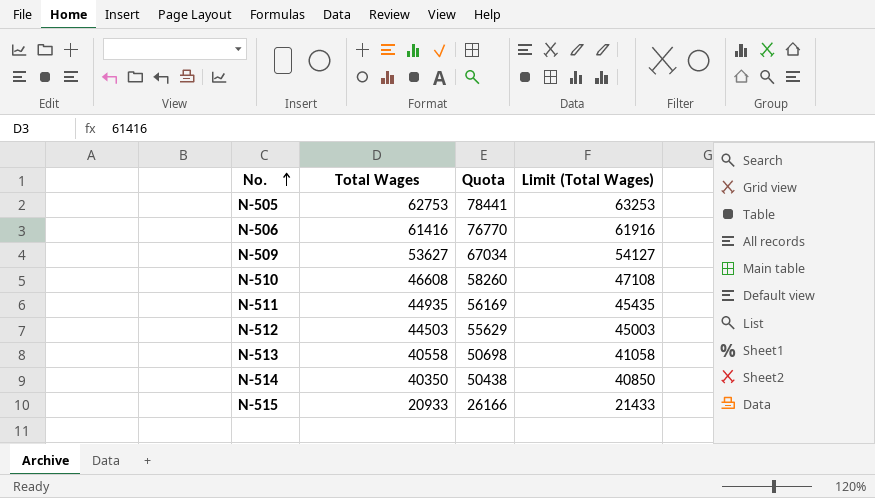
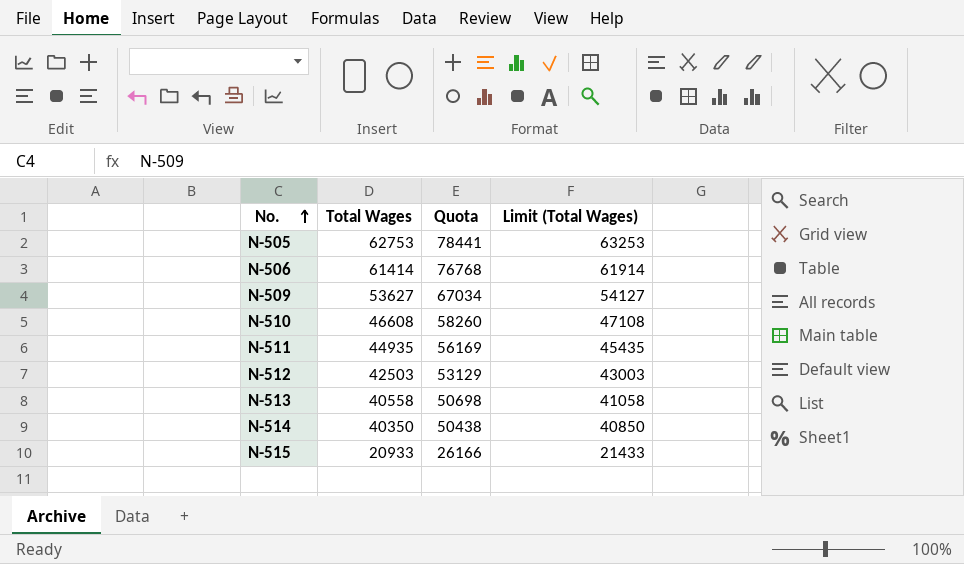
N-506 | Total Wages: 61416 -> 61414
N-506 | Quota: 76770 -> 76768
N-506 | Limit (Total Wages): 61916 -> 61914
N-512 | Total Wages: 44503 -> 42503
N-512 | Quota: 55629 -> 53129
N-512 | Limit (Total Wages): 45003 -> 43003

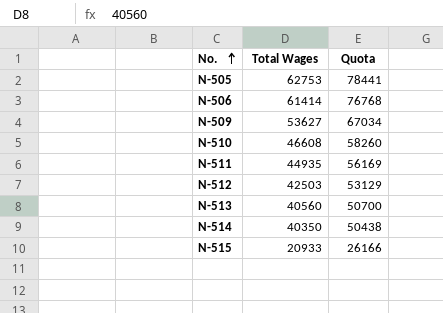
column Limit (Total Wages) | formula: [Total Wages] + 500 -> none
N-513 | Total Wages: 40558 -> 40560
N-513 | Quota: 50698 -> 50700

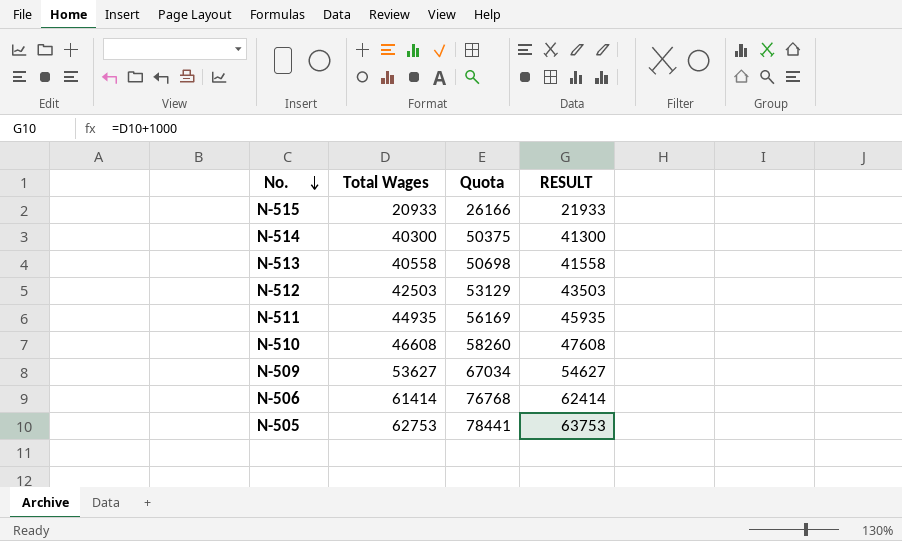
row order: No. ascending -> No. descending
column RESULT | formula: none -> [Total Wages] + 1000
N-514 | Total Wages: 40350 -> 40300
N-514 | Quota: 50438 -> 50375
N-513 | Total Wages: 40560 -> 40558
N-513 | Quota: 50700 -> 50698

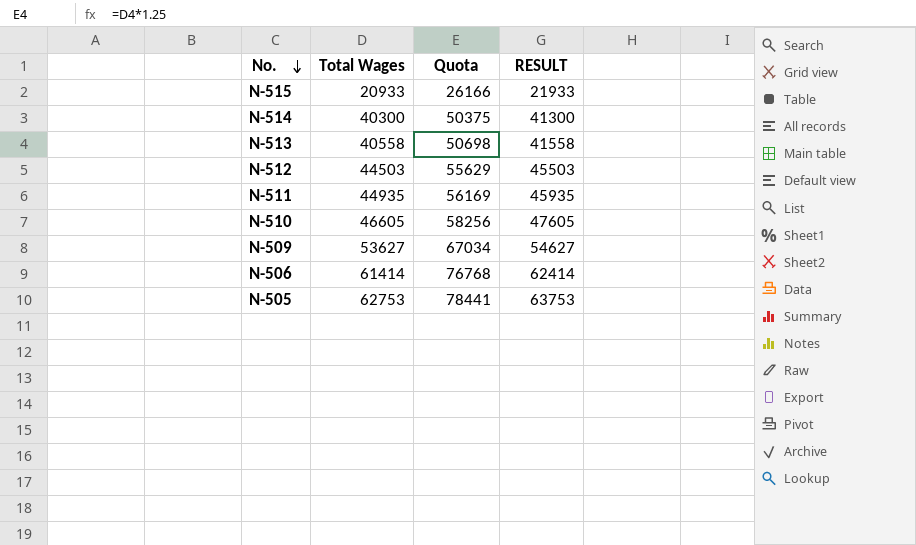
N-512 | Total Wages: 42503 -> 44503
N-512 | Quota: 53129 -> 55629
N-512 | RESULT: 43503 -> 45503
N-510 | Total Wages: 46608 -> 46605
N-510 | Quota: 58260 -> 58256
N-510 | RESULT: 47608 -> 47605

